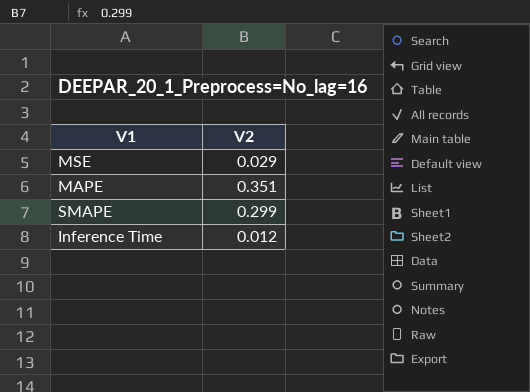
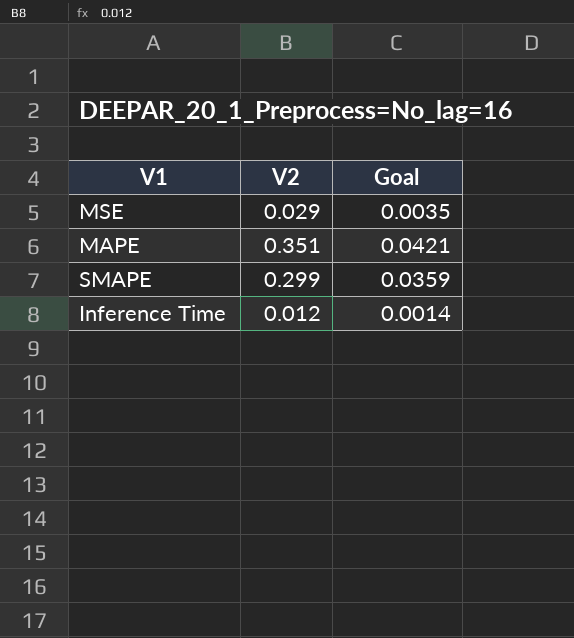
column Goal | formula: none -> [V2] * 0.12

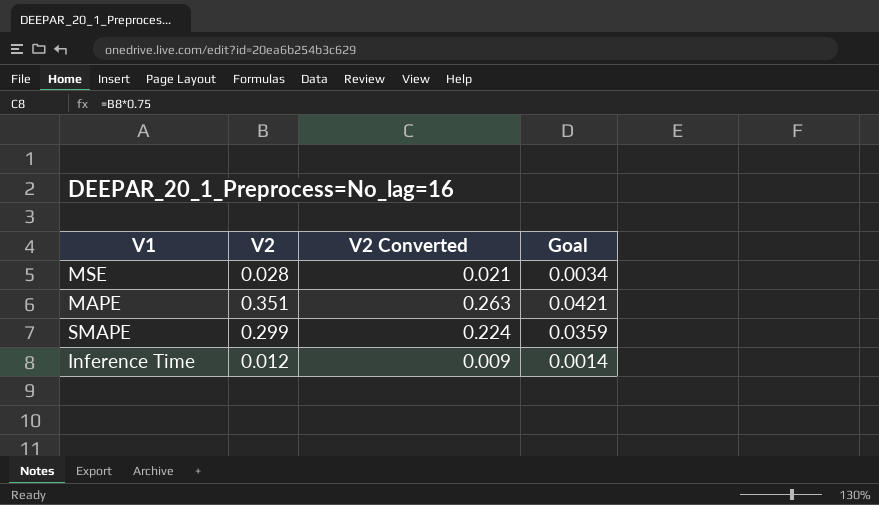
column V2 Converted | formula: none -> [V2] * 0.75
MSE | V2: 0.029 -> 0.028
MSE | Goal: 0.0035 -> 0.0034

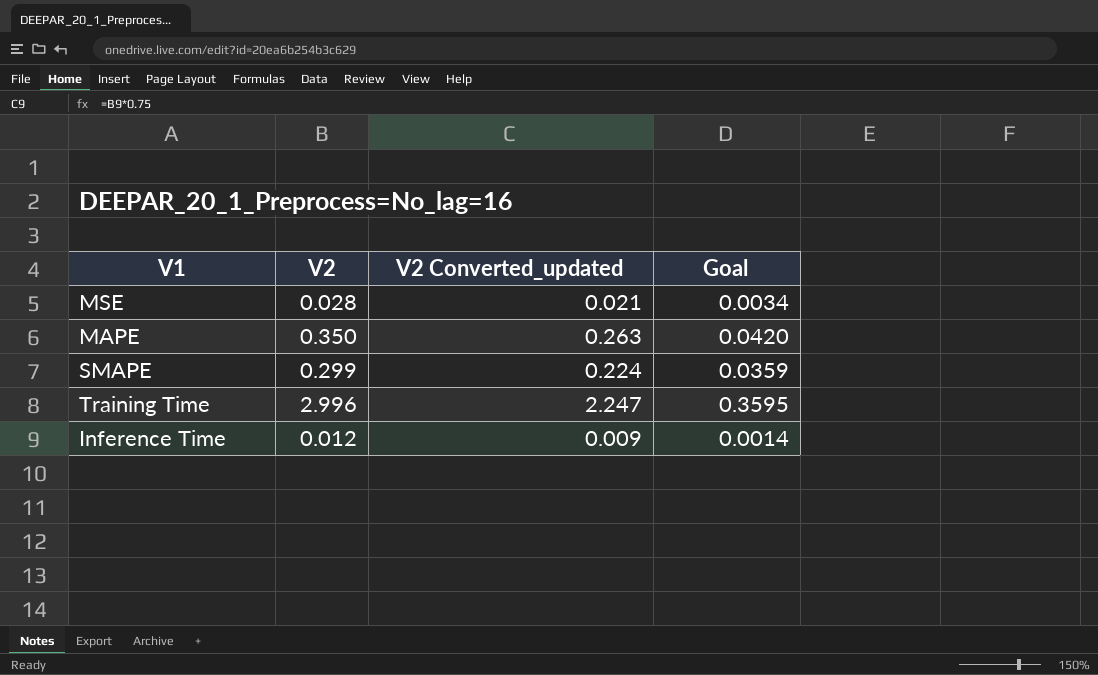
column name: V2 Converted -> V2 Converted_updated
MAPE | V2: 0.351 -> 0.350
MAPE | Goal: 0.0421 -> 0.0420
row Training Time: none -> 2.996 | 2.247 | 0.3595

